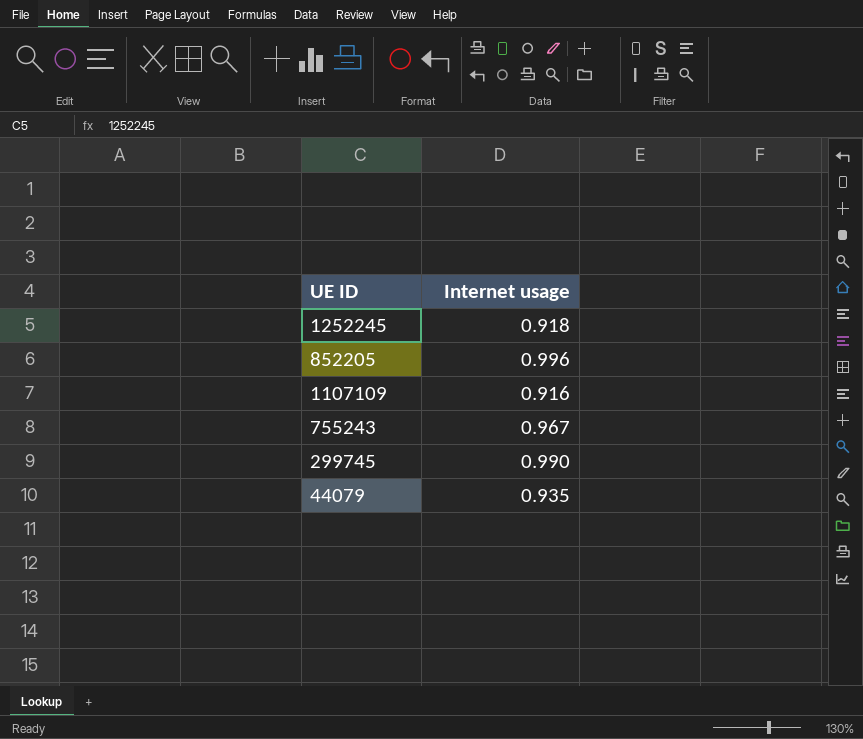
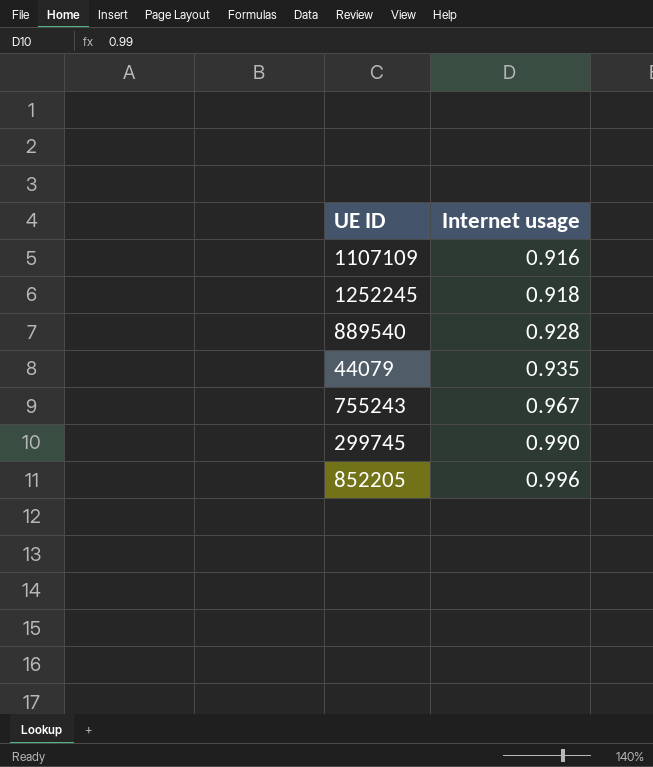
row order: none -> Internet usage ascending
row 889540: none -> 0.928

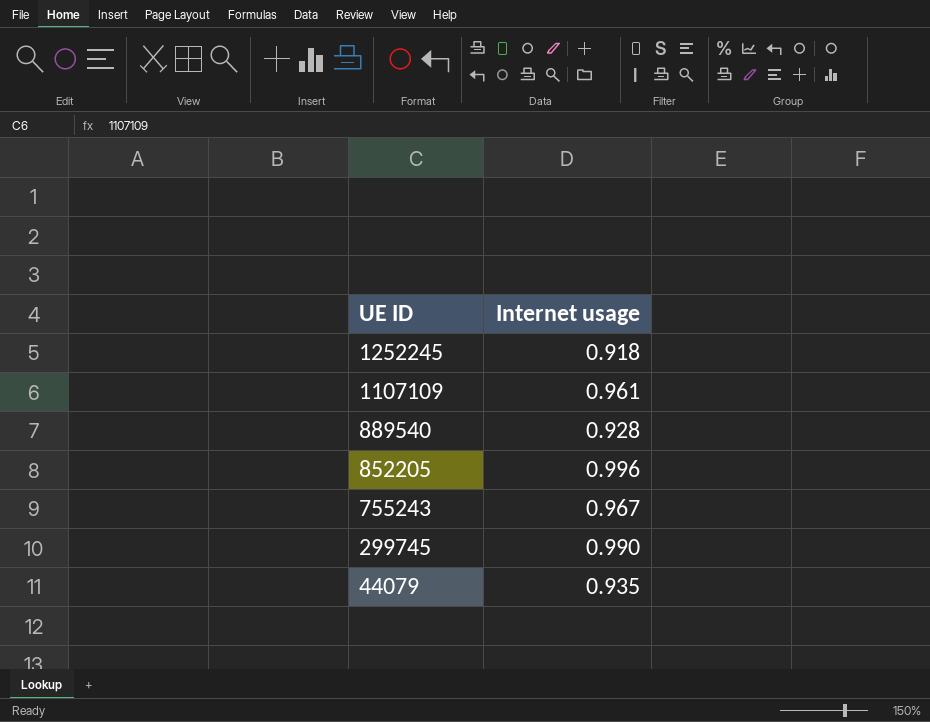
row order: Internet usage ascending -> UE ID descending
1107109 | Internet usage: 0.916 -> 0.961

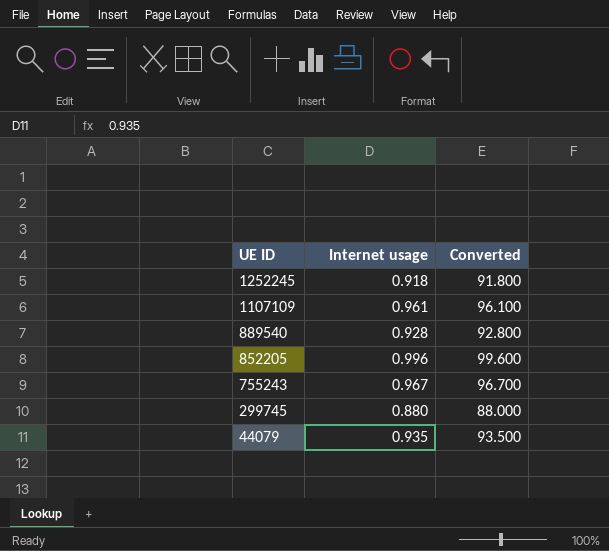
column Converted | formula: none -> [Internet usage] * 100
299745 | Internet usage: 0.990 -> 0.880

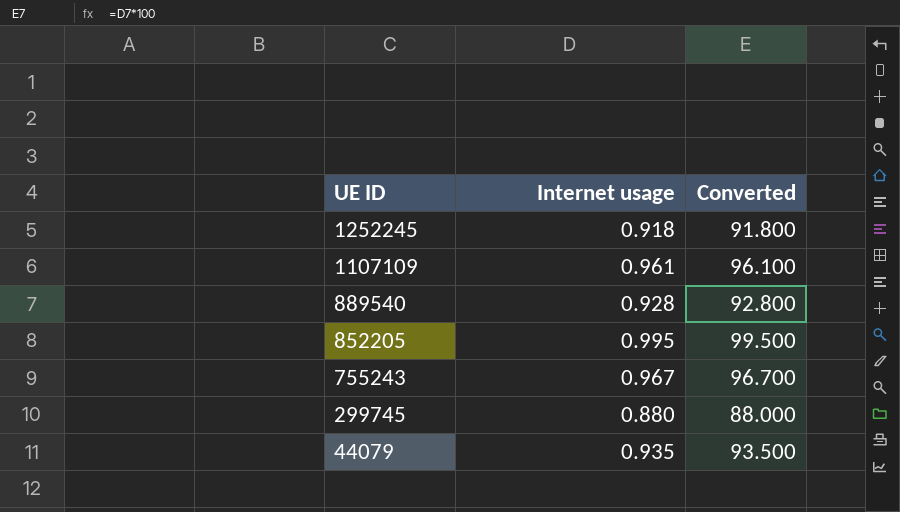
852205 | Internet usage: 0.996 -> 0.995
852205 | Converted: 99.600 -> 99.500

